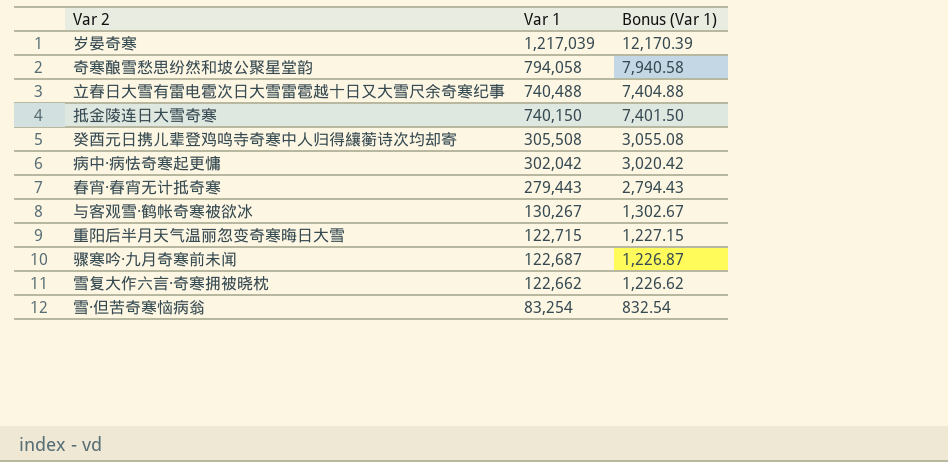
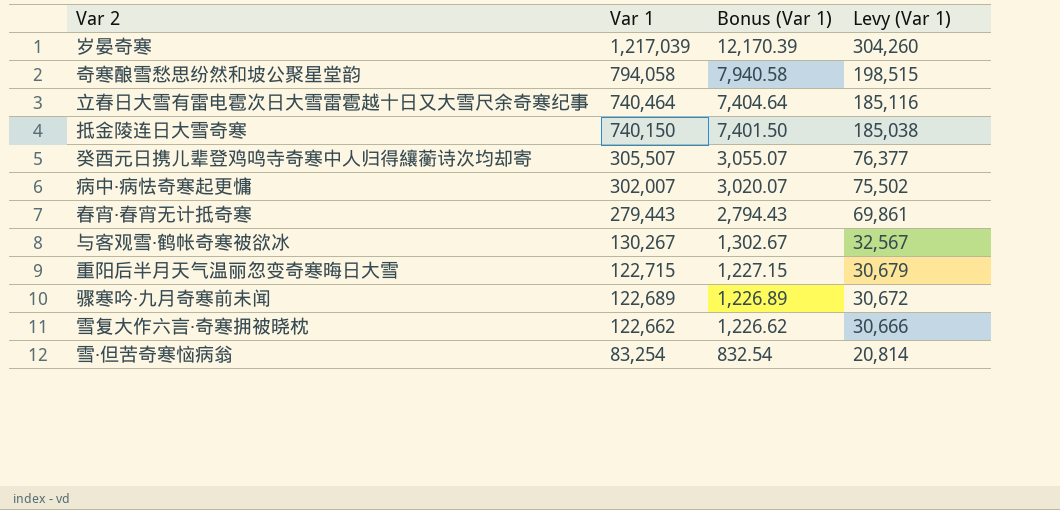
column Levy (Var 1) | formula: none -> [Var 1] * 0.25
立春日大雪有雷电雹次日大雪雷雹越十日又大雪尺余奇寒纪事 | Var 1: 740,488 -> 740,464
立春日大雪有雷电雹次日大雪雷雹越十日又大雪尺余奇寒纪事 | Bonus (Var 1): 7,404.88 -> 7,404.64
癸酉元日携儿辈登鸡鸣寺奇寒中人归得纕蘅诗次均却寄 | Var 1: 305,508 -> 305,507
癸酉元日携儿辈登鸡鸣寺奇寒中人归得纕蘅诗次均却寄 | Bonus (Var 1): 3,055.08 -> 3,055.07
病中·病怯奇寒起更慵 | Var 1: 302,042 -> 302,007
病中·病怯奇寒起更慵 | Bonus (Var 1): 3,020.42 -> 3,020.07
骤寒吟·九月奇寒前未闻 | Var 1: 122,687 -> 122,689
骤寒吟·九月奇寒前未闻 | Bonus (Var 1): 1,226.87 -> 1,226.89

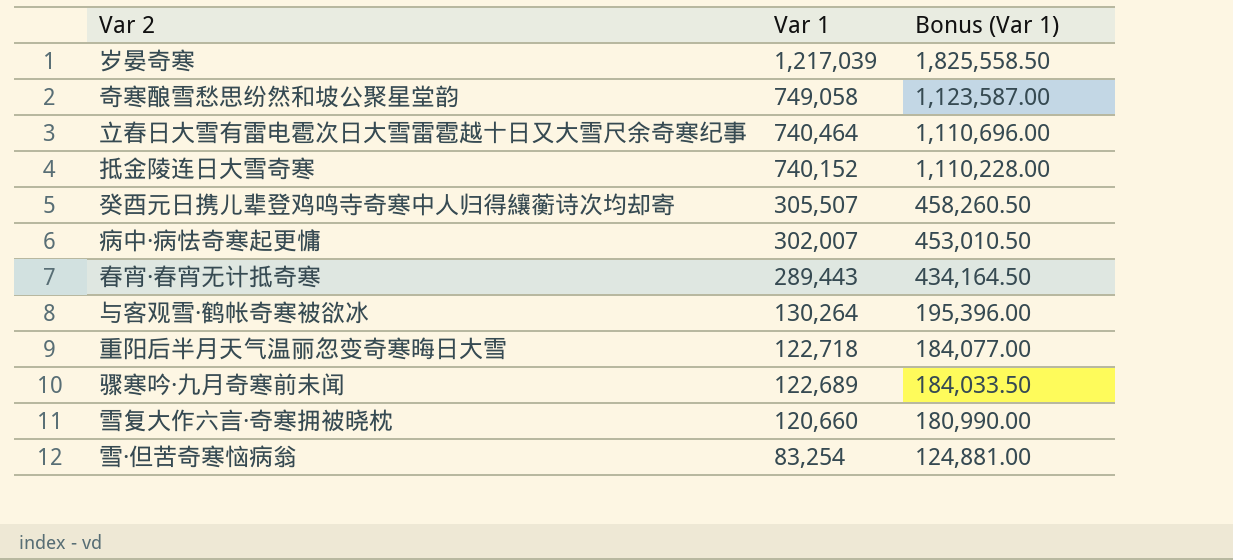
column Levy (Var 1) | formula: [Var 1] * 0.25 -> none
column Bonus (Var 1) | formula: [Var 1] * 0.01 -> [Var 1] * 1.5
奇寒酿雪愁思纷然和坡公聚星堂韵 | Var 1: 794,058 -> 749,058
抵金陵连日大雪奇寒 | Var 1: 740,150 -> 740,152
春宵·春宵无计抵奇寒 | Var 1: 279,443 -> 289,443
与客观雪·鹤帐奇寒被欲冰 | Var 1: 130,267 -> 130,264
重阳后半月天气温丽忽变奇寒晦日大雪 | Var 1: 122,715 -> 122,718
雪复大作六言·奇寒拥被晓枕 | Var 1: 122,662 -> 120,660

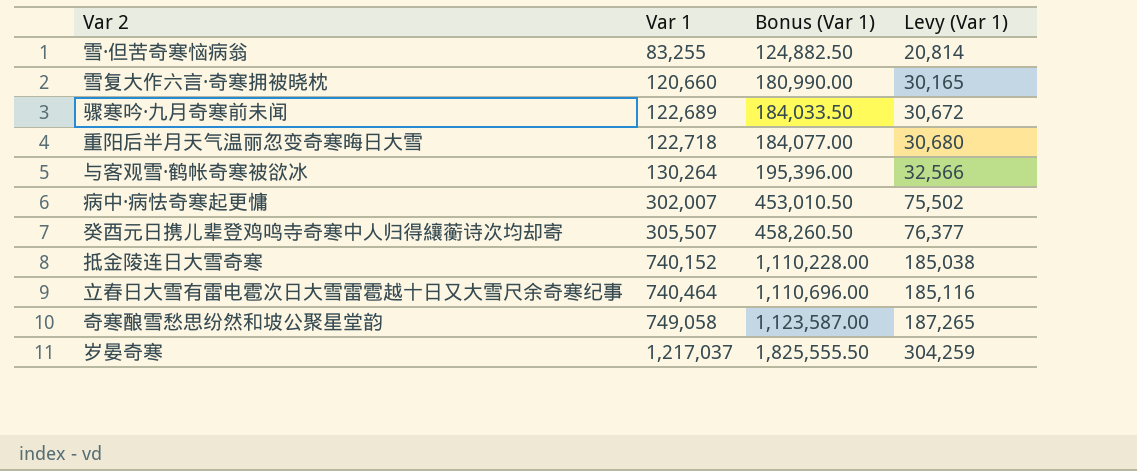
row order: Var 1 descending -> Var 1 ascending
column Levy (Var 1) | formula: none -> [Var 1] * 0.25
row 春宵·春宵无计抵奇寒: 289,443 | 434,164.50 -> none
雪·但苦奇寒恼病翁 | Var 1: 83,254 -> 83,255
雪·但苦奇寒恼病翁 | Bonus (Var 1): 124,881.00 -> 124,882.50
岁晏奇寒 | Var 1: 1,217,039 -> 1,217,037
岁晏奇寒 | Bonus (Var 1): 1,825,558.50 -> 1,825,555.50

